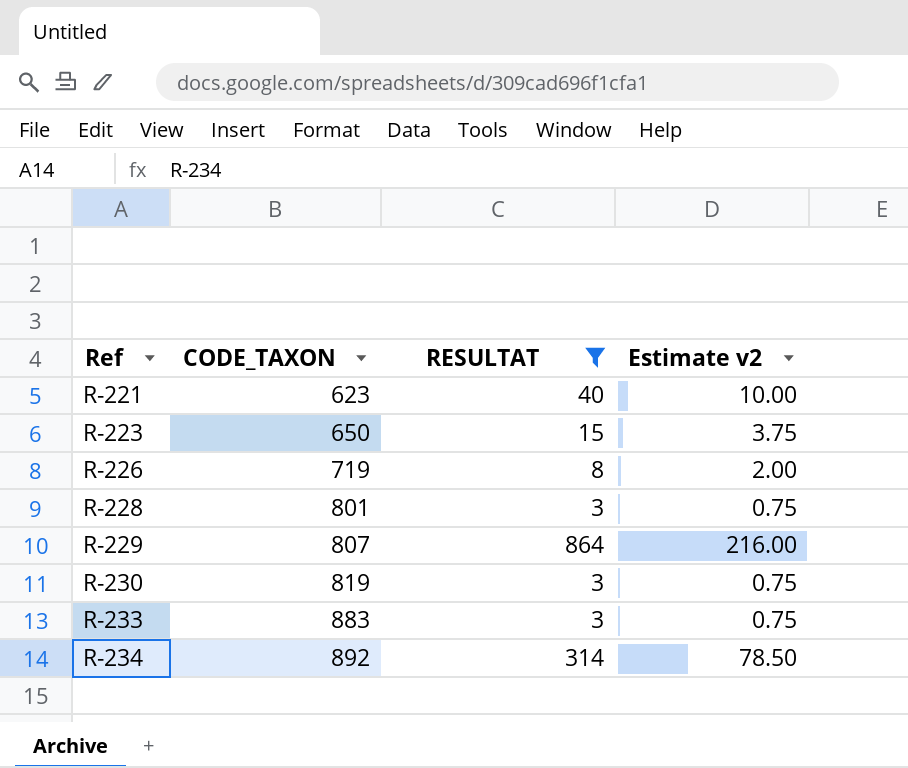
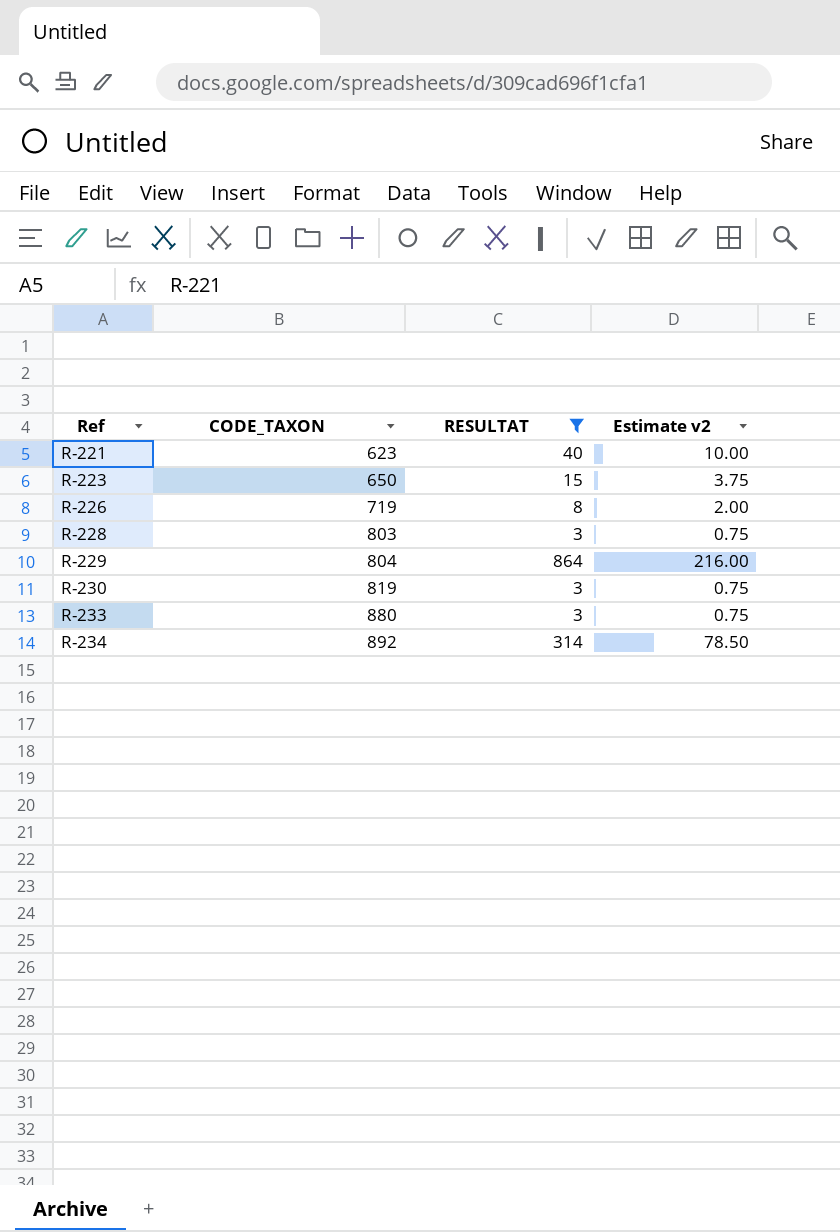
R-228 | CODE_TAXON: 801 -> 803
R-229 | CODE_TAXON: 807 -> 804
R-233 | CODE_TAXON: 883 -> 880

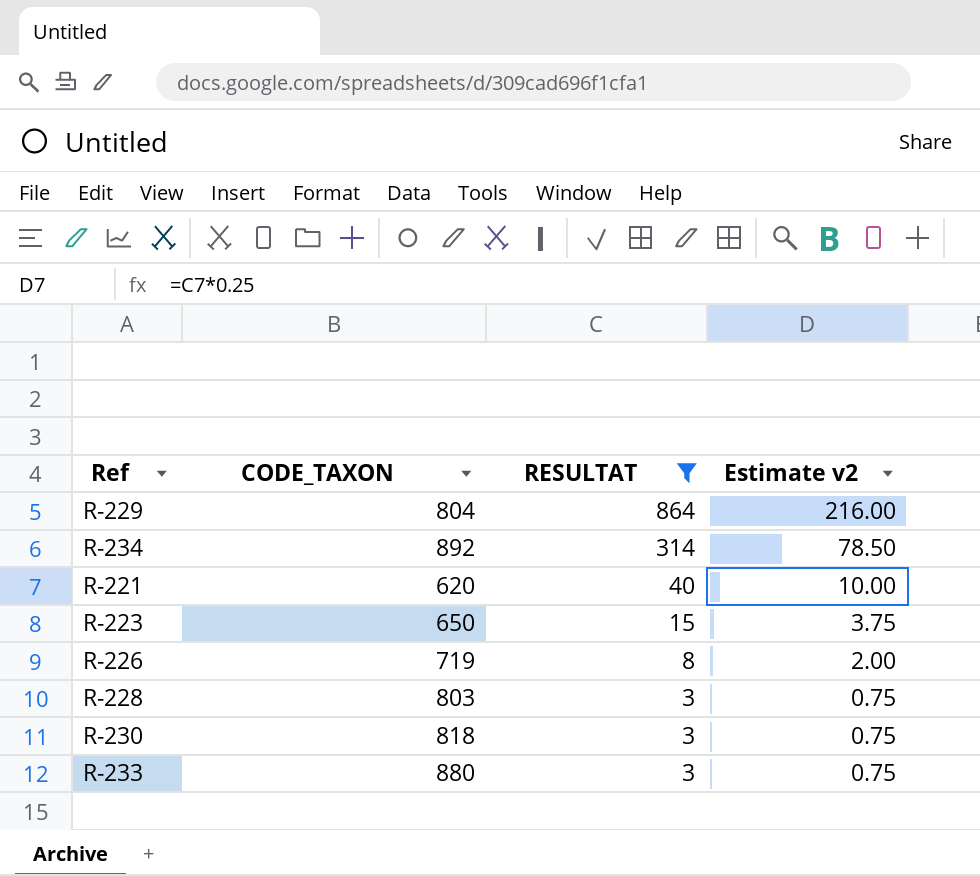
row order: Ref ascending -> RESULTAT descending
R-221 | CODE_TAXON: 623 -> 620
R-230 | CODE_TAXON: 819 -> 818

